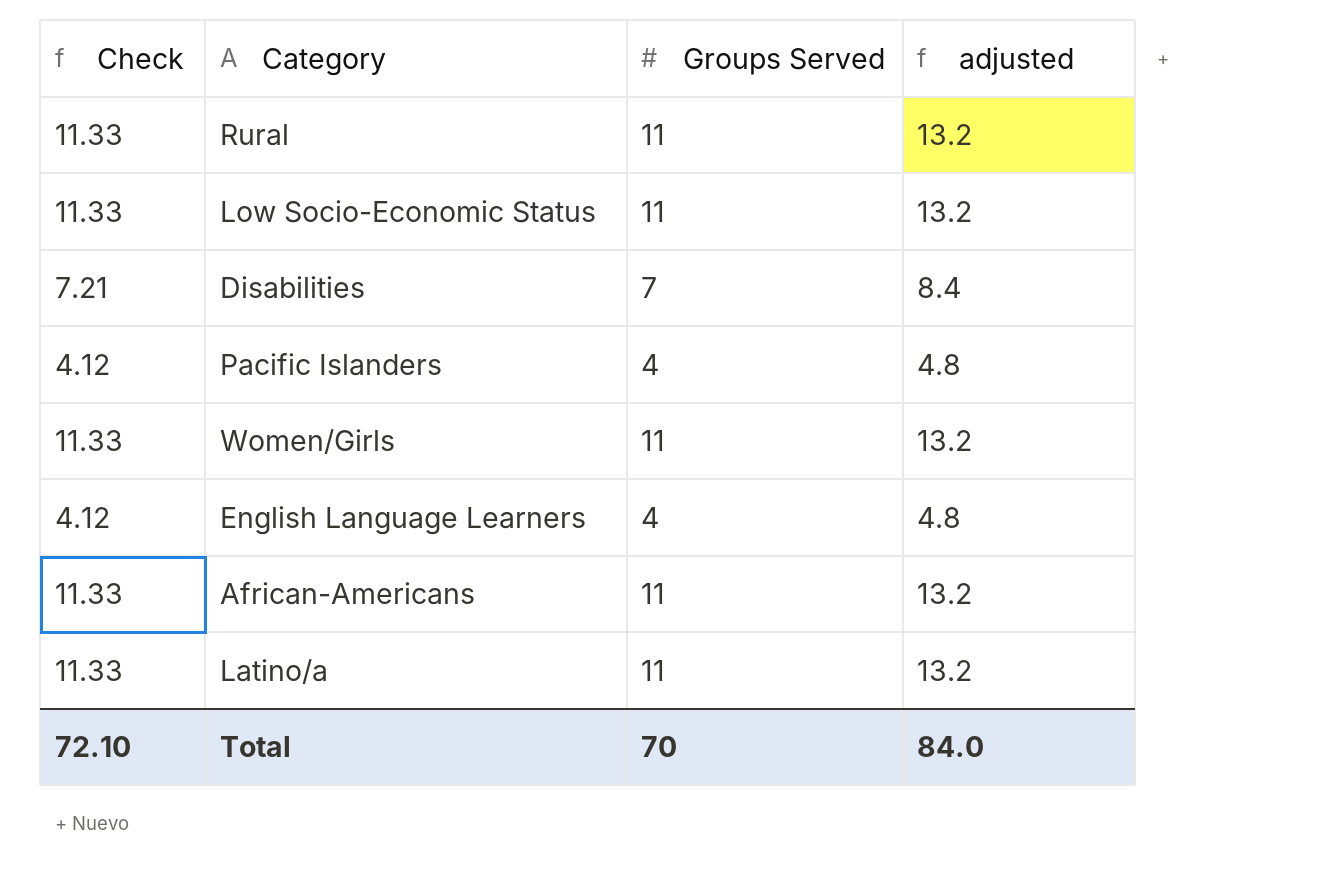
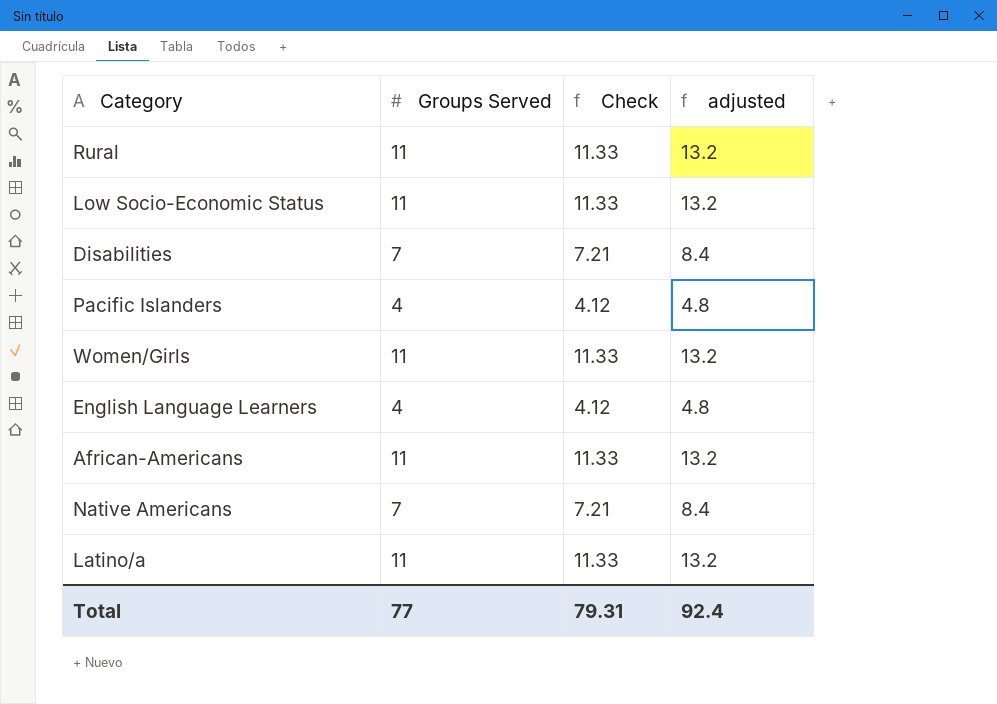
column Check | position: 1 -> 3
row Native Americans: none -> 7 | 7.21 | 8.4
Total | Groups Served: 70 -> 77
Total | Check: 72.10 -> 79.31
Total | adjusted: 84.0 -> 92.4

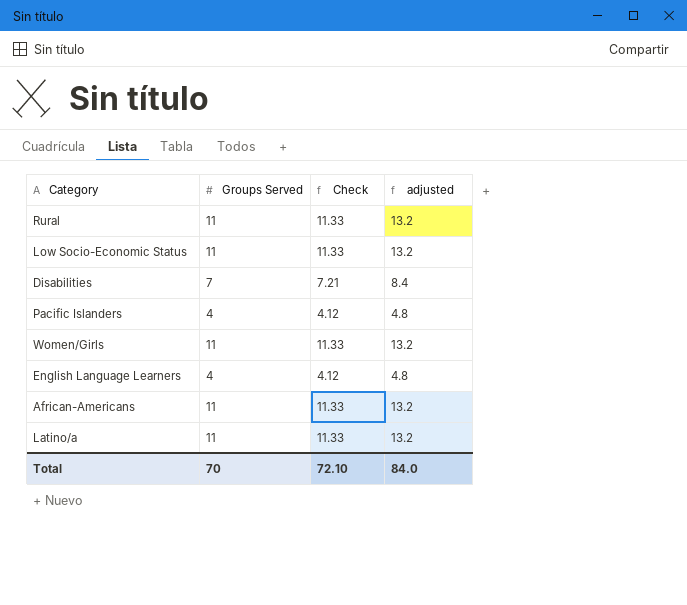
row Native Americans: 7 | 7.21 | 8.4 -> none
Total | Groups Served: 77 -> 70
Total | Check: 79.31 -> 72.10
Total | adjusted: 92.4 -> 84.0

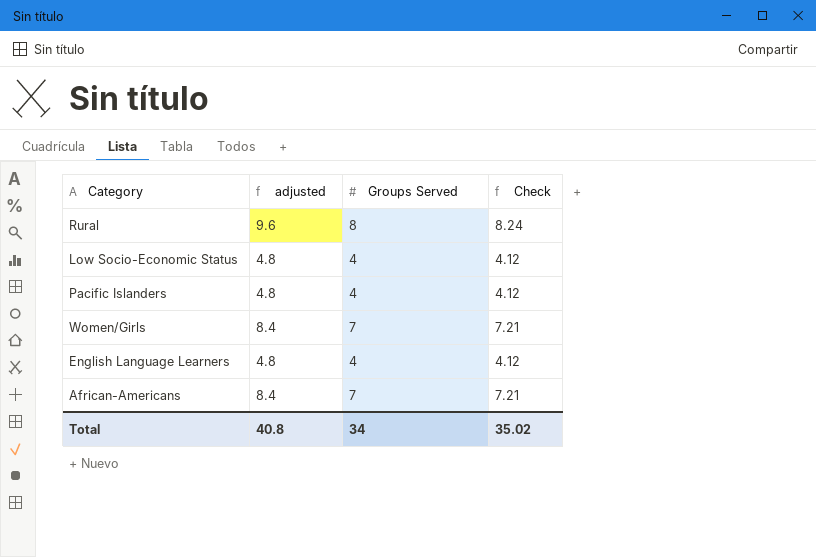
column adjusted | position: 4 -> 2
row Disabilities: 7 | 7.21 | 8.4 -> none
row Latino/a: 11 | 11.33 | 13.2 -> none
Rural | adjusted: 13.2 -> 9.6
Rural | Groups Served: 11 -> 8
Rural | Check: 11.33 -> 8.24
Low Socio-Economic Status | adjusted: 13.2 -> 4.8
Low Socio-Economic Status | Groups Served: 11 -> 4
Low Socio-Economic Status | Check: 11.33 -> 4.12
Women/Girls | adjusted: 13.2 -> 8.4
Women/Girls | Groups Served: 11 -> 7
Women/Girls | Check: 11.33 -> 7.21
African-Americans | adjusted: 13.2 -> 8.4
African-Americans | Groups Served: 11 -> 7
African-Americans | Check: 11.33 -> 7.21
Total | adjusted: 84.0 -> 40.8
Total | Groups Served: 70 -> 34
Total | Check: 72.10 -> 35.02

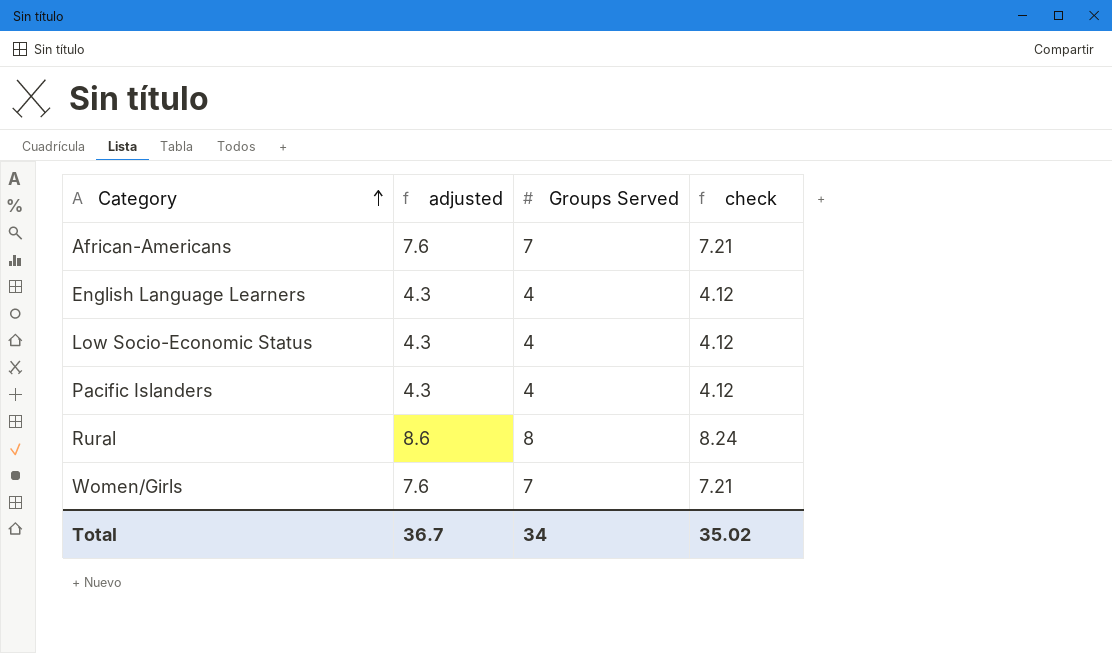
row order: none -> Category ascending
column adjusted | formula: [Groups Served] * 1.2 -> [Groups Served] * 1.08
column name: Check -> check
Total | adjusted: 40.8 -> 36.7

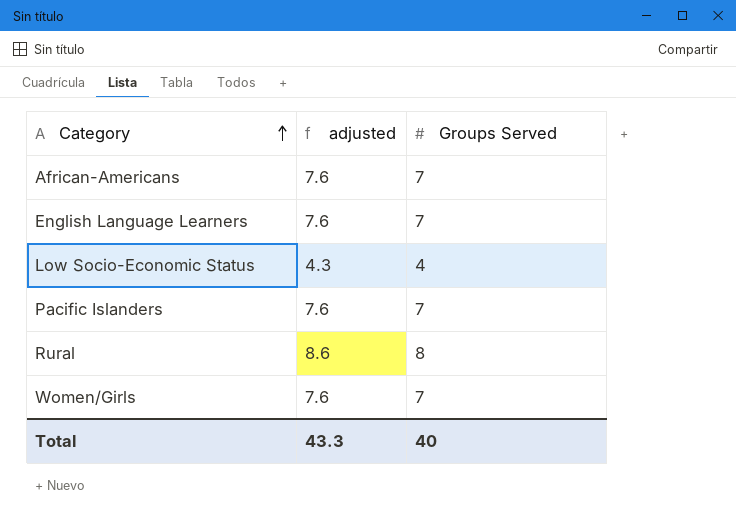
column check | formula: [Groups Served] * 1.03 -> none
English Language Learners | adjusted: 4.3 -> 7.6
English Language Learners | Groups Served: 4 -> 7
Pacific Islanders | adjusted: 4.3 -> 7.6
Pacific Islanders | Groups Served: 4 -> 7
Total | adjusted: 36.7 -> 43.3
Total | Groups Served: 34 -> 40

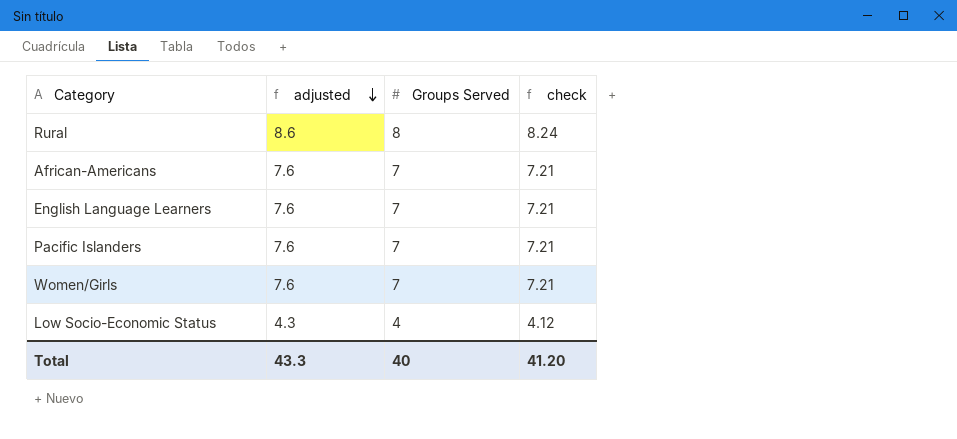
row order: Category ascending -> adjusted descending
column check | formula: none -> [Groups Served] * 1.03

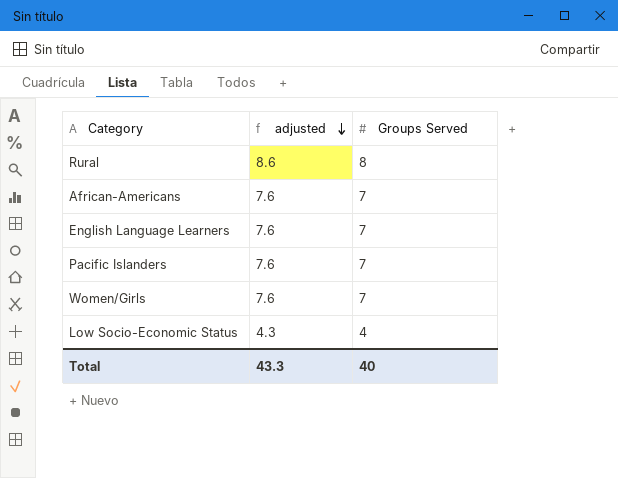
column check | formula: [Groups Served] * 1.03 -> none

